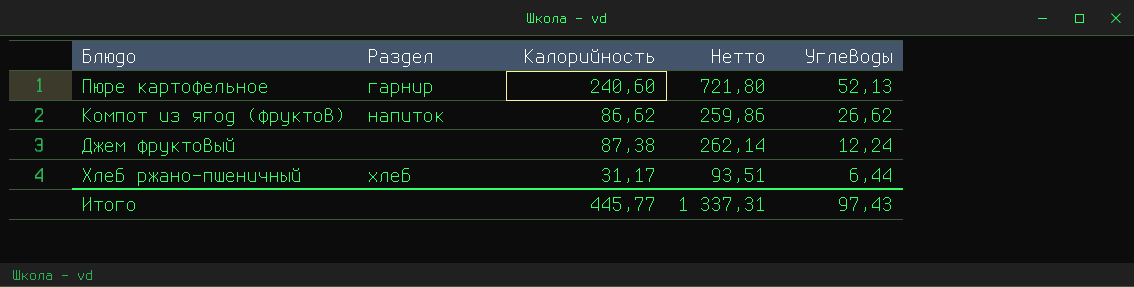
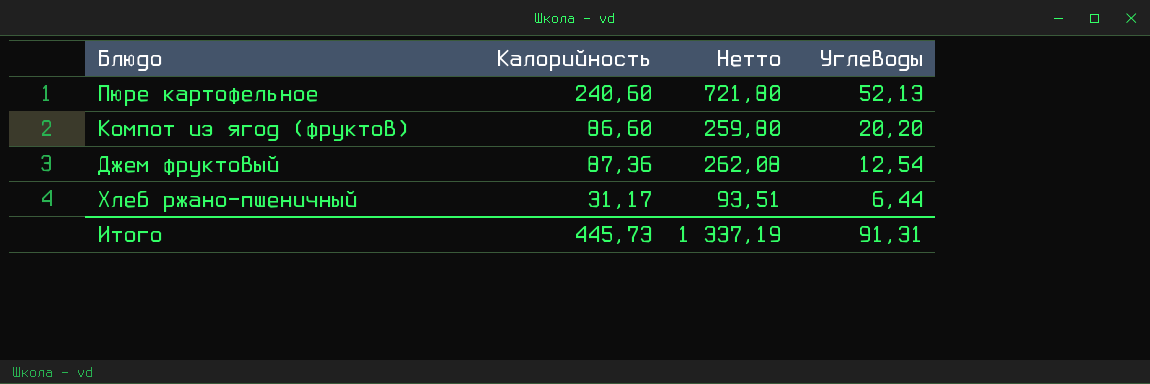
column Раздел | position: 2 -> none
Компот из ягод (фруктов) | Калорийность: 86,62 -> 86,60
Компот из ягод (фруктов) | Нетто: 259,86 -> 259,80
Компот из ягод (фруктов) | Углеводы: 26,62 -> 20,20
Джем фруктовый | Калорийность: 87,38 -> 87,36
Джем фруктовый | Нетто: 262,14 -> 262,08
Джем фруктовый | Углеводы: 12,24 -> 12,54
Итого | Калорийность: 445,77 -> 445,73
Итого | Нетто: 1 337,31 -> 1 337,19
Итого | Углеводы: 97,43 -> 91,31

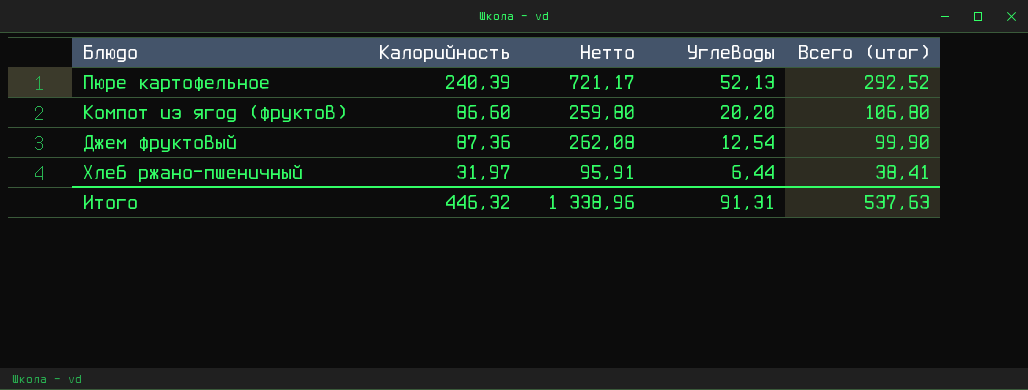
column Всего (итог) | formula: none -> [Калорийность] + [Углеводы]
Пюре картофельное | Калорийность: 240,60 -> 240,39
Пюре картофельное | Нетто: 721,80 -> 721,17
Хлеб ржано-пшеничный | Калорийность: 31,17 -> 31,97
Хлеб ржано-пшеничный | Нетто: 93,51 -> 95,91
Итого | Калорийность: 445,73 -> 446,32
Итого | Нетто: 1 337,19 -> 1 338,96

